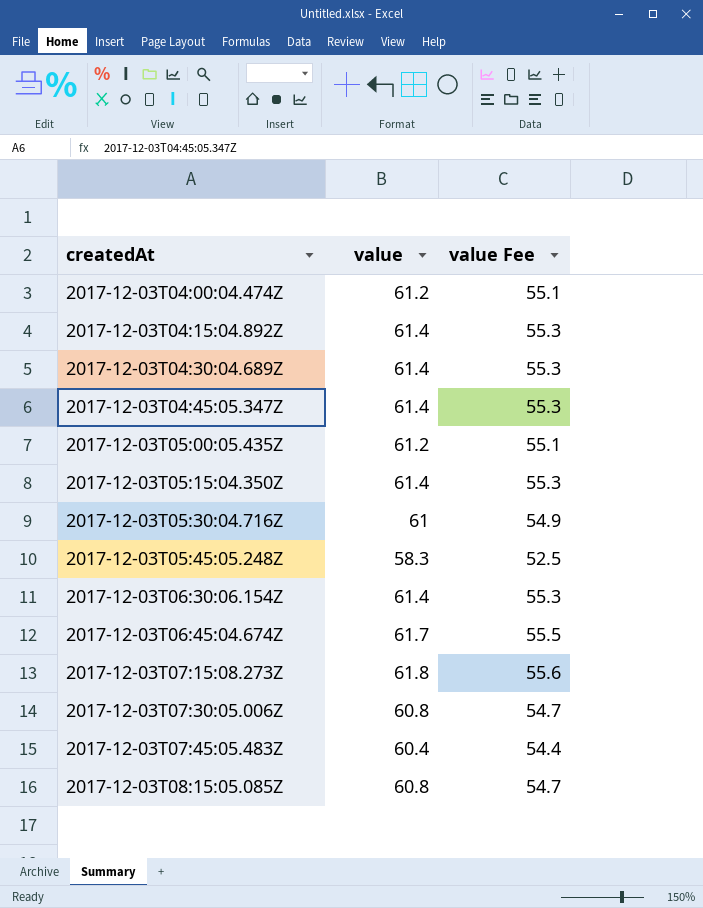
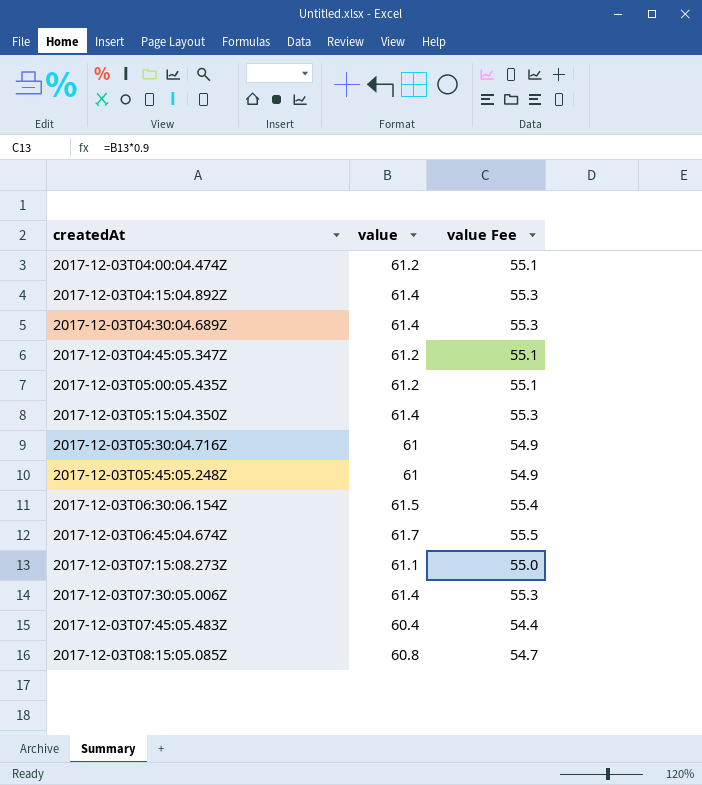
2017-12-03T04:45:05.347Z | value: 61.4 -> 61.2
2017-12-03T04:45:05.347Z | value Fee: 55.3 -> 55.1
2017-12-03T05:45:05.248Z | value: 58.3 -> 61
2017-12-03T05:45:05.248Z | value Fee: 52.5 -> 54.9
2017-12-03T06:30:06.154Z | value: 61.4 -> 61.5
2017-12-03T06:30:06.154Z | value Fee: 55.3 -> 55.4
2017-12-03T07:15:08.273Z | value: 61.8 -> 61.1
2017-12-03T07:15:08.273Z | value Fee: 55.6 -> 55.0
2017-12-03T07:30:05.006Z | value: 60.8 -> 61.4
2017-12-03T07:30:05.006Z | value Fee: 54.7 -> 55.3

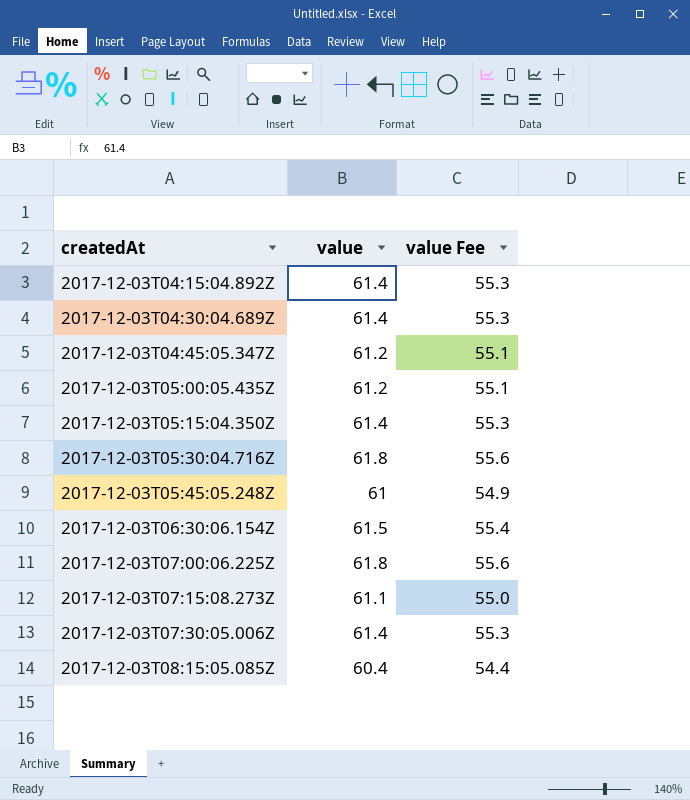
row 2017-12-03T04:00:04.474Z: 61.2 | 55.1 -> none
row 2017-12-03T06:45:04.674Z: 61.7 | 55.5 -> none
row 2017-12-03T07:45:05.483Z: 60.4 | 54.4 -> none
2017-12-03T05:30:04.716Z | value: 61 -> 61.8
2017-12-03T05:30:04.716Z | value Fee: 54.9 -> 55.6
row 2017-12-03T07:00:06.225Z: none -> 61.8 | 55.6
2017-12-03T08:15:05.085Z | value: 60.8 -> 60.4
2017-12-03T08:15:05.085Z | value Fee: 54.7 -> 54.4

